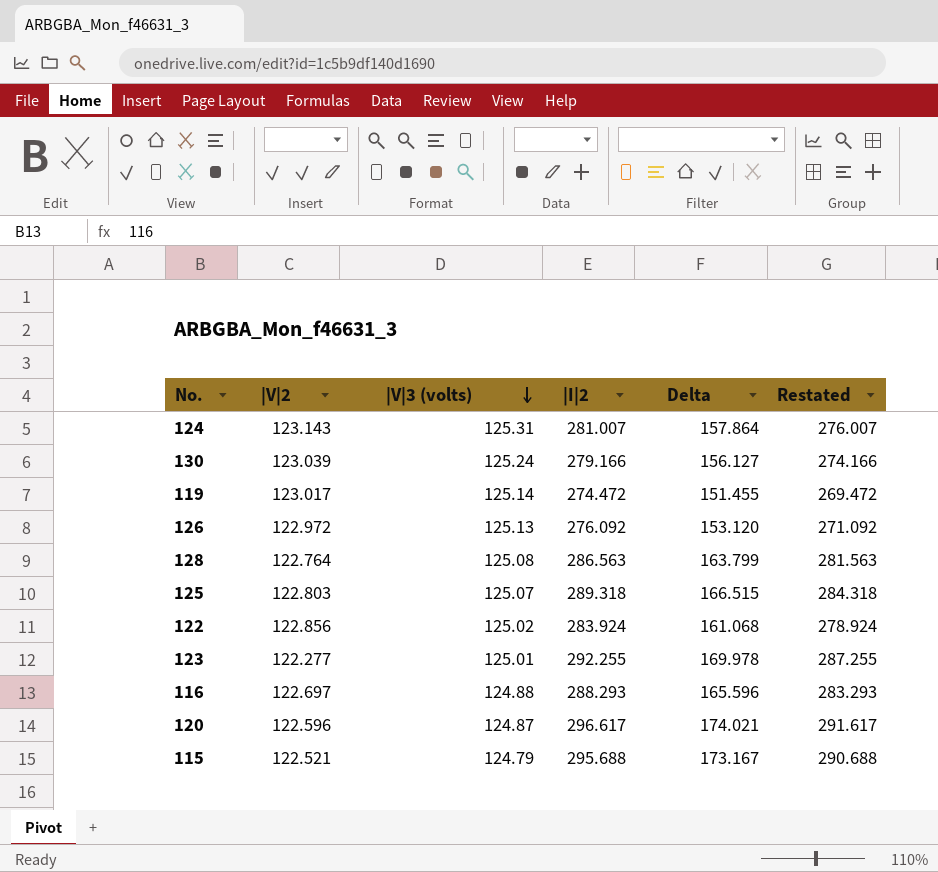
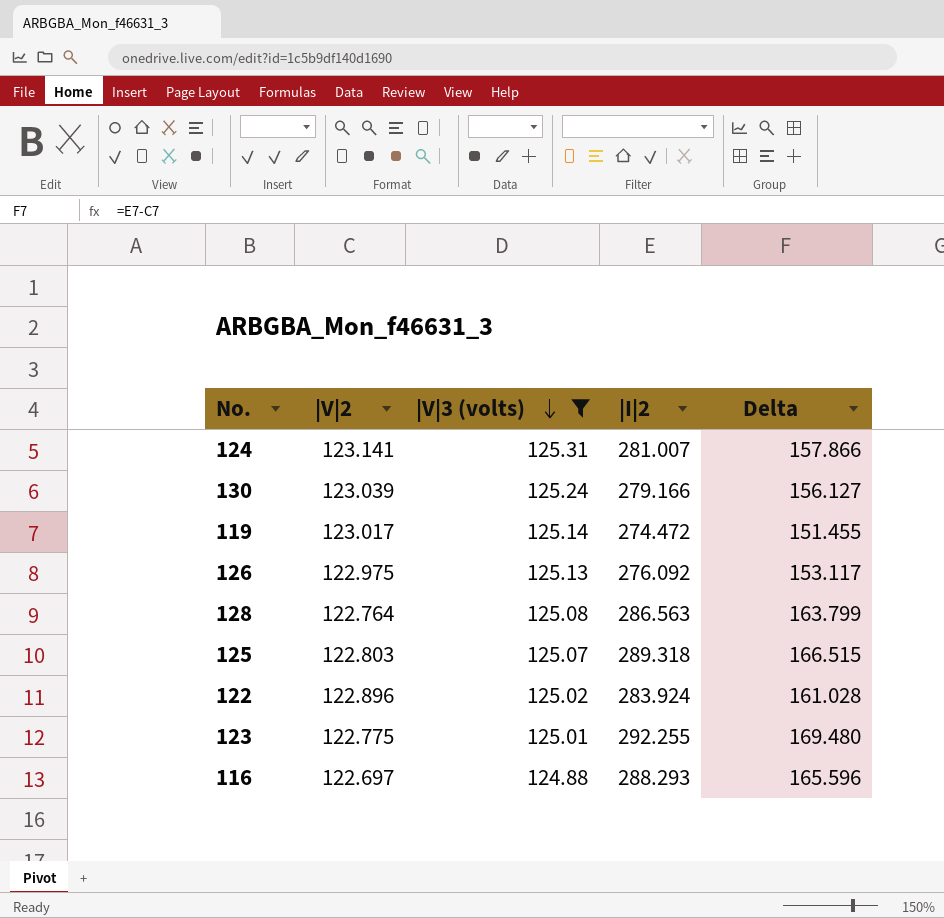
filter: none -> |V|3 (volts) >= 124.88
column Restated | formula: [|I|2] - 5 -> none
124 | |V|2: 123.143 -> 123.141
124 | Delta: 157.864 -> 157.866
126 | |V|2: 122.972 -> 122.975
126 | Delta: 153.120 -> 153.117
122 | |V|2: 122.856 -> 122.896
122 | Delta: 161.068 -> 161.028
123 | |V|2: 122.277 -> 122.775
123 | Delta: 169.978 -> 169.480

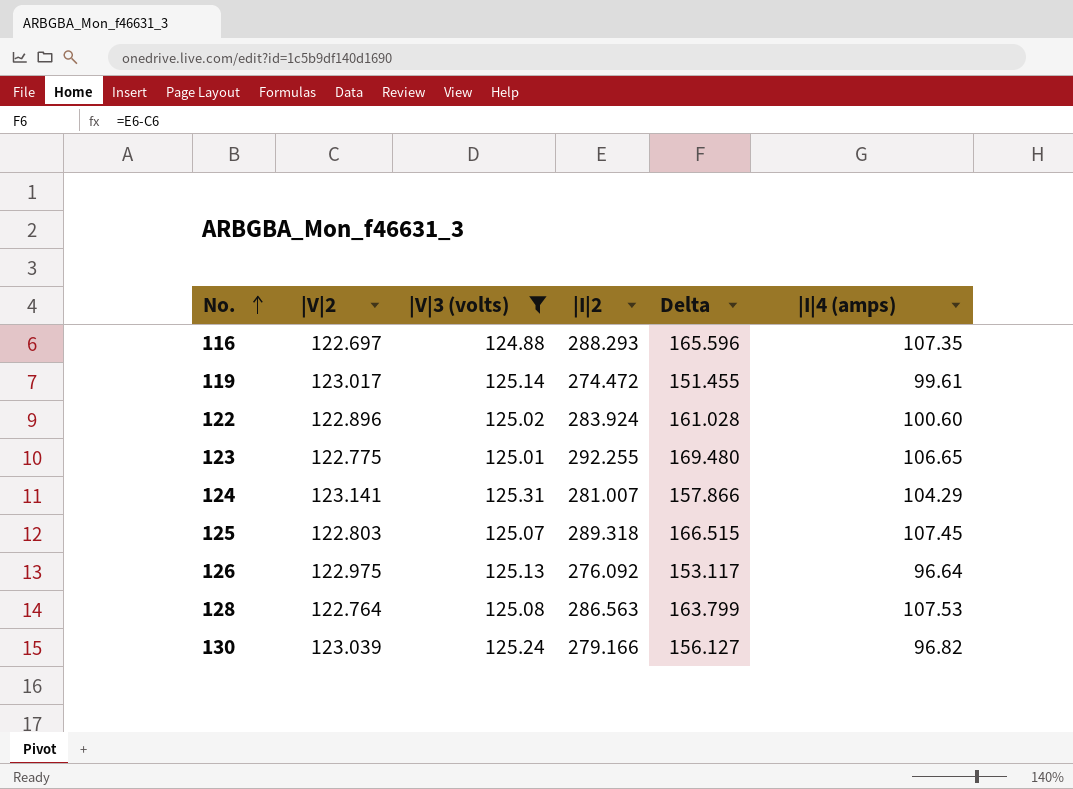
row order: |V|3 (volts) descending -> No. ascending
column |I|4 (amps) | position: none -> 6

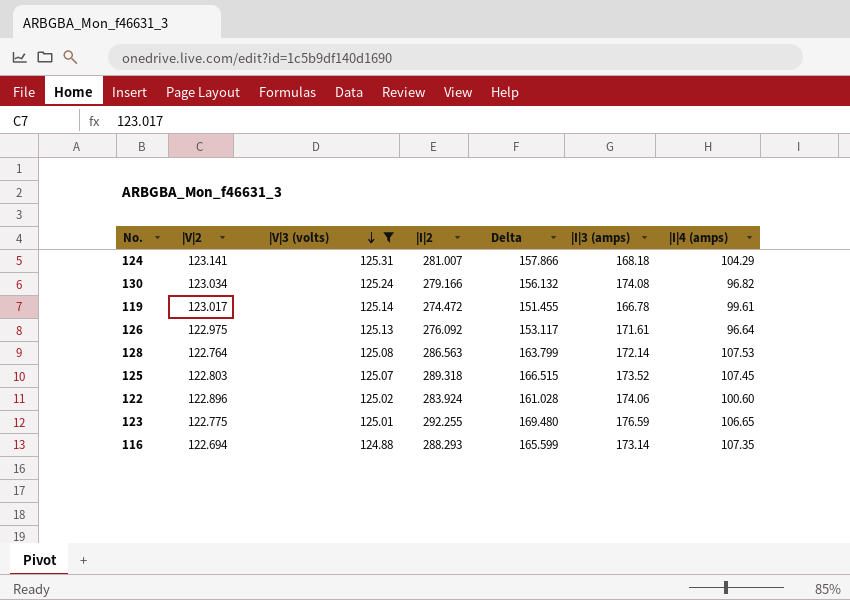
row order: No. ascending -> |V|3 (volts) descending
column |I|3 (amps) | position: none -> 6
130 | |V|2: 123.039 -> 123.034
130 | Delta: 156.127 -> 156.132
116 | |V|2: 122.697 -> 122.694
116 | Delta: 165.596 -> 165.599

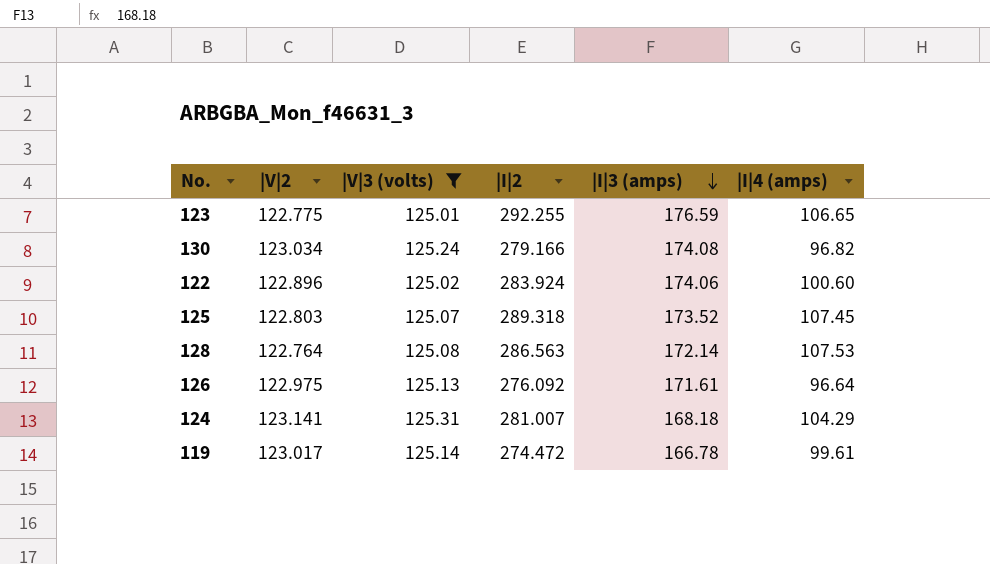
row order: |V|3 (volts) descending -> |I|3 (amps) descending
column Delta | formula: [|I|2] - [|V|2] -> none
row 116: 122.694 | 124.88 | 288.293 | 165.599 | 173.14 | 107.35 -> none

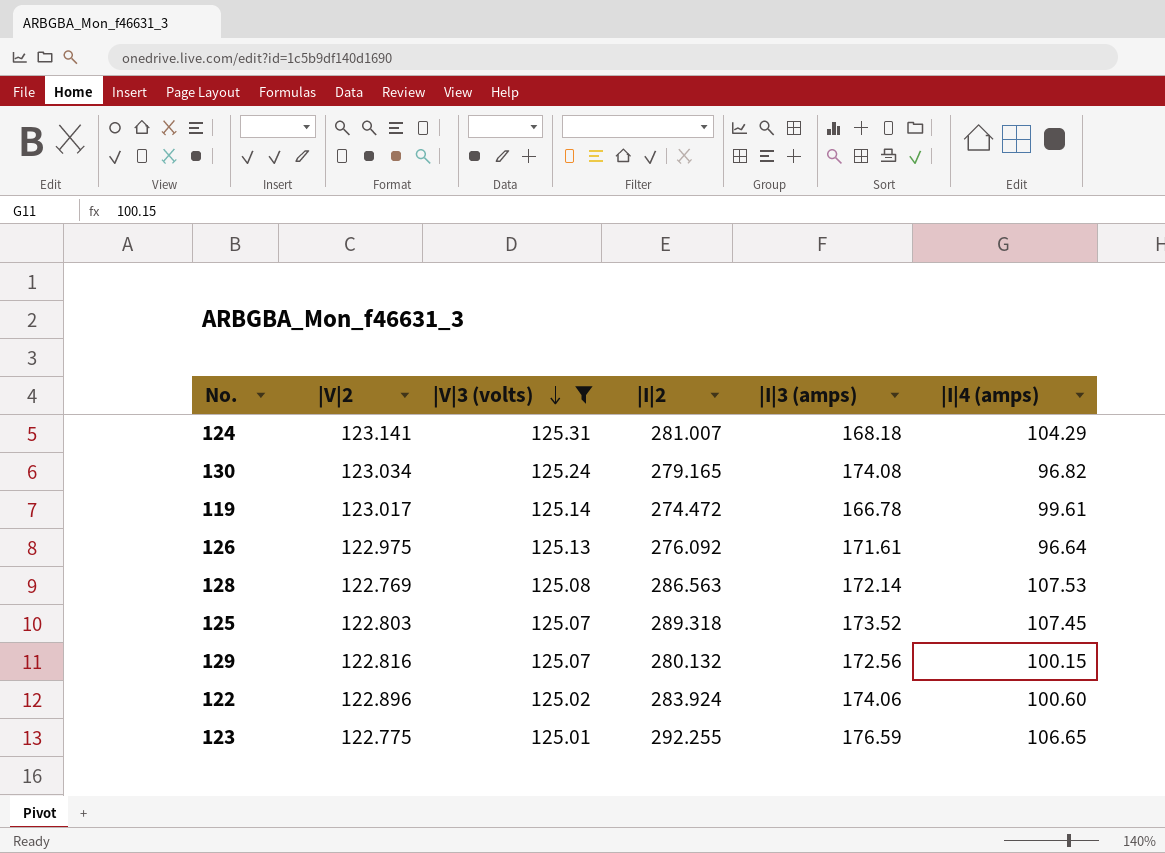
row order: |I|3 (amps) descending -> |V|3 (volts) descending
130 | |I|2: 279.166 -> 279.165
128 | |V|2: 122.764 -> 122.769
row 129: none -> 122.816 | 125.07 | 280.132 | 172.56 | 100.15

